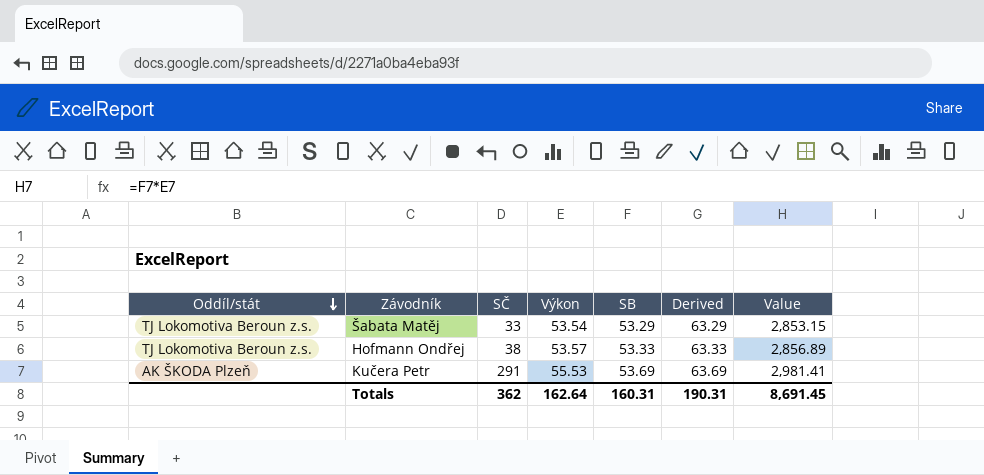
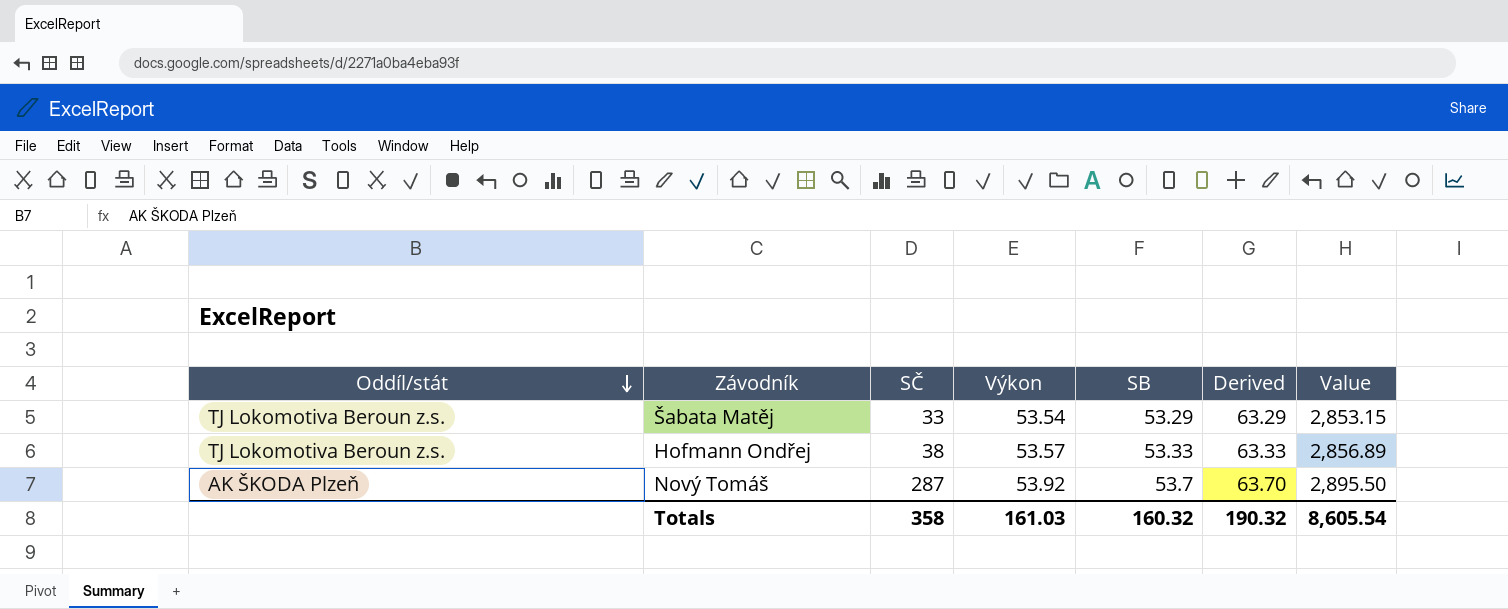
row Kučera Petr: AK ŠKODA Plzeň | 291 | 55.53 | 53.69 | 63.69 | 2,981.41 -> none
row Nový Tomáš: none -> AK ŠKODA Plzeň | 287 | 53.92 | 53.7 | 63.70 | 2,895.50
Totals | SČ: 362 -> 358
Totals | Výkon: 162.64 -> 161.03
Totals | SB: 160.31 -> 160.32
Totals | Derived: 190.31 -> 190.32
Totals | Value: 8,691.45 -> 8,605.54

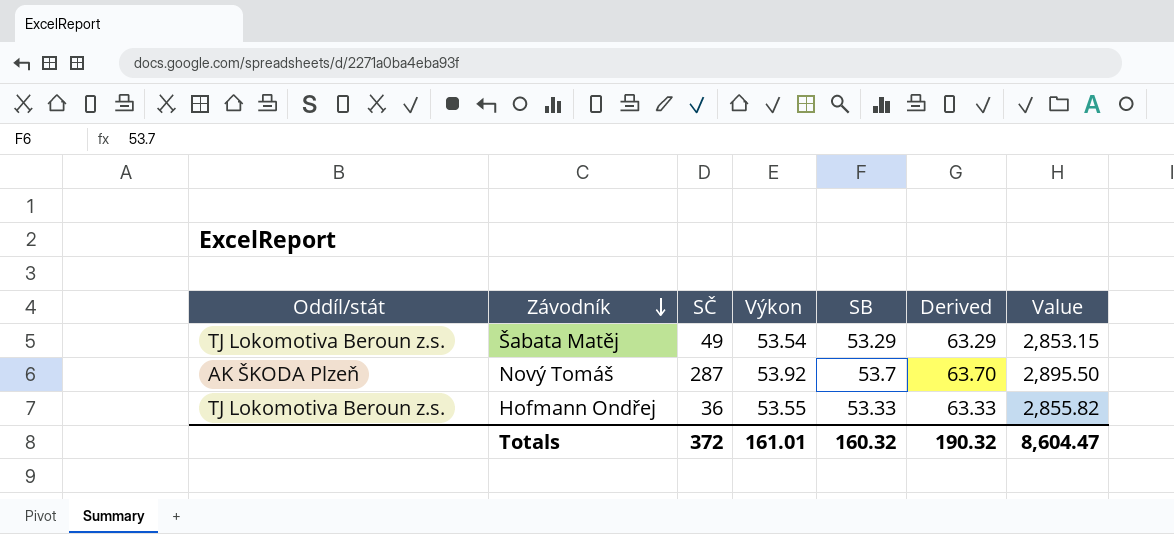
row order: Oddíl/stát descending -> Závodník descending
Šabata Matěj | SČ: 33 -> 49
Hofmann Ondřej | SČ: 38 -> 36
Hofmann Ondřej | Výkon: 53.57 -> 53.55
Hofmann Ondřej | Value: 2,856.89 -> 2,855.82
Totals | SČ: 358 -> 372
Totals | Výkon: 161.03 -> 161.01
Totals | Value: 8,605.54 -> 8,604.47

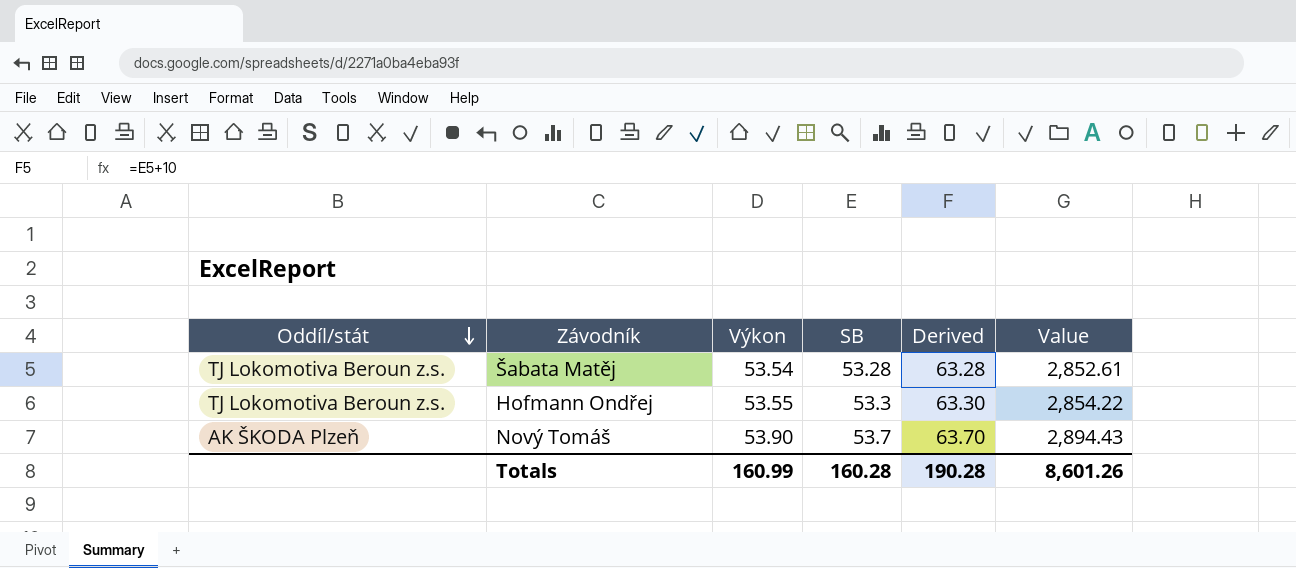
row order: Závodník descending -> Oddíl/stát descending
column SČ | position: 3 -> none
Šabata Matěj | SB: 53.29 -> 53.28
Šabata Matěj | Derived: 63.29 -> 63.28
Šabata Matěj | Value: 2,853.15 -> 2,852.61
Hofmann Ondřej | SB: 53.33 -> 53.3
Hofmann Ondřej | Derived: 63.33 -> 63.30
Hofmann Ondřej | Value: 2,855.82 -> 2,854.22
Nový Tomáš | Výkon: 53.92 -> 53.90
Nový Tomáš | Value: 2,895.50 -> 2,894.43
Totals | Výkon: 161.01 -> 160.99
Totals | SB: 160.32 -> 160.28
Totals | Derived: 190.32 -> 190.28
Totals | Value: 8,604.47 -> 8,601.26

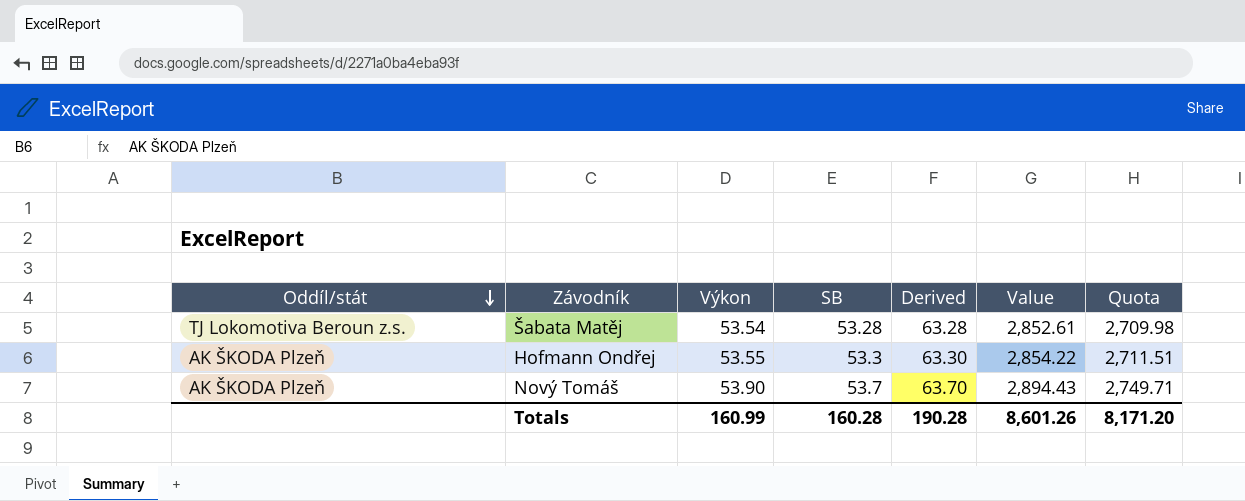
column Quota | formula: none -> [Value] * 0.95
Hofmann Ondřej | Oddíl/stát: TJ Lokomotiva Beroun z.s. -> AK ŠKODA Plzeň

